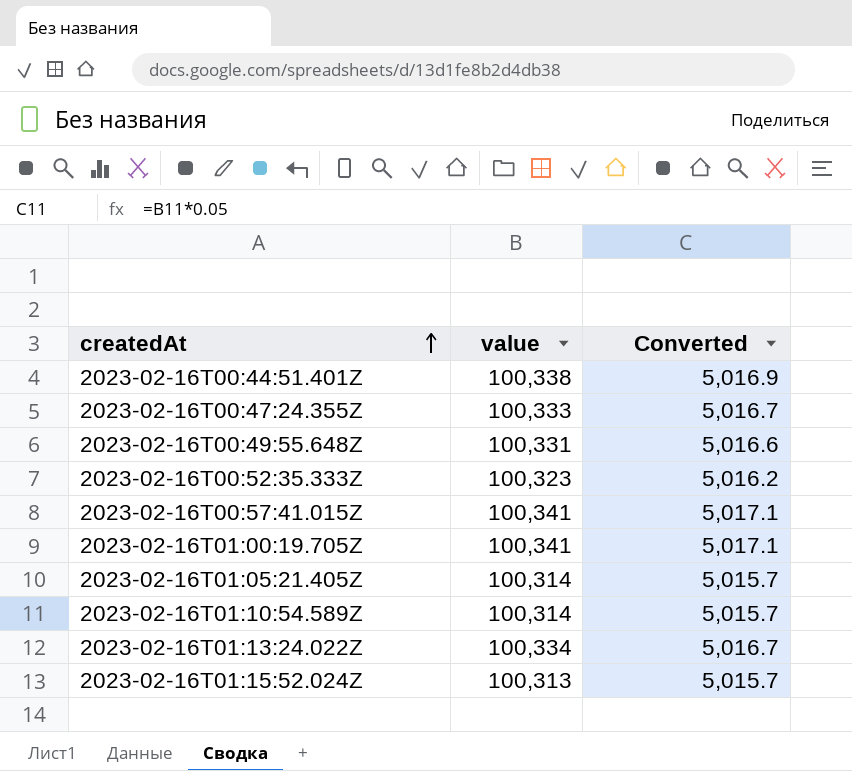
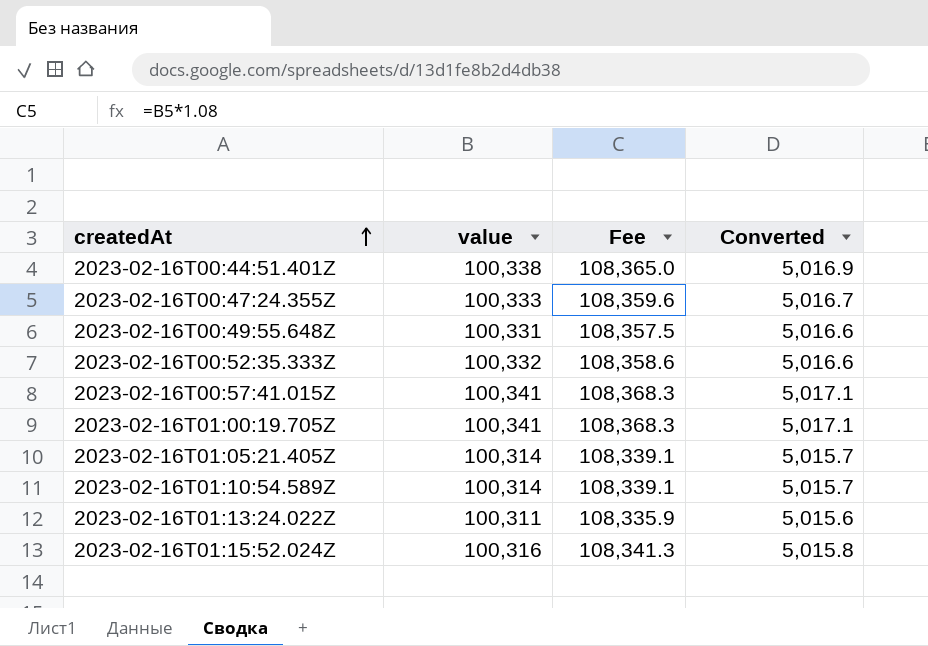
column Fee | formula: none -> [value] * 1.08
2023-02-16T00:52:35.333Z | value: 100,323 -> 100,332
2023-02-16T00:52:35.333Z | Converted: 5,016.2 -> 5,016.6
2023-02-16T01:13:24.022Z | value: 100,334 -> 100,311
2023-02-16T01:13:24.022Z | Converted: 5,016.7 -> 5,015.6
2023-02-16T01:15:52.024Z | value: 100,313 -> 100,316
2023-02-16T01:15:52.024Z | Converted: 5,015.7 -> 5,015.8

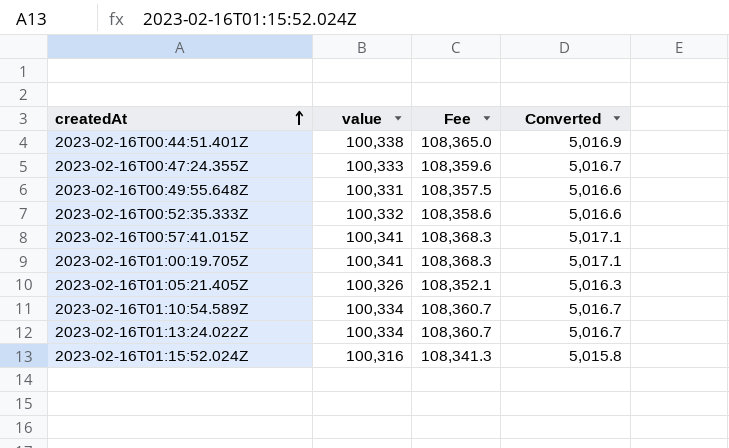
2023-02-16T01:05:21.405Z | value: 100,314 -> 100,326
2023-02-16T01:05:21.405Z | Fee: 108,339.1 -> 108,352.1
2023-02-16T01:05:21.405Z | Converted: 5,015.7 -> 5,016.3
2023-02-16T01:10:54.589Z | value: 100,314 -> 100,334
2023-02-16T01:10:54.589Z | Fee: 108,339.1 -> 108,360.7
2023-02-16T01:10:54.589Z | Converted: 5,015.7 -> 5,016.7
2023-02-16T01:13:24.022Z | value: 100,311 -> 100,334
2023-02-16T01:13:24.022Z | Fee: 108,335.9 -> 108,360.7
2023-02-16T01:13:24.022Z | Converted: 5,015.6 -> 5,016.7

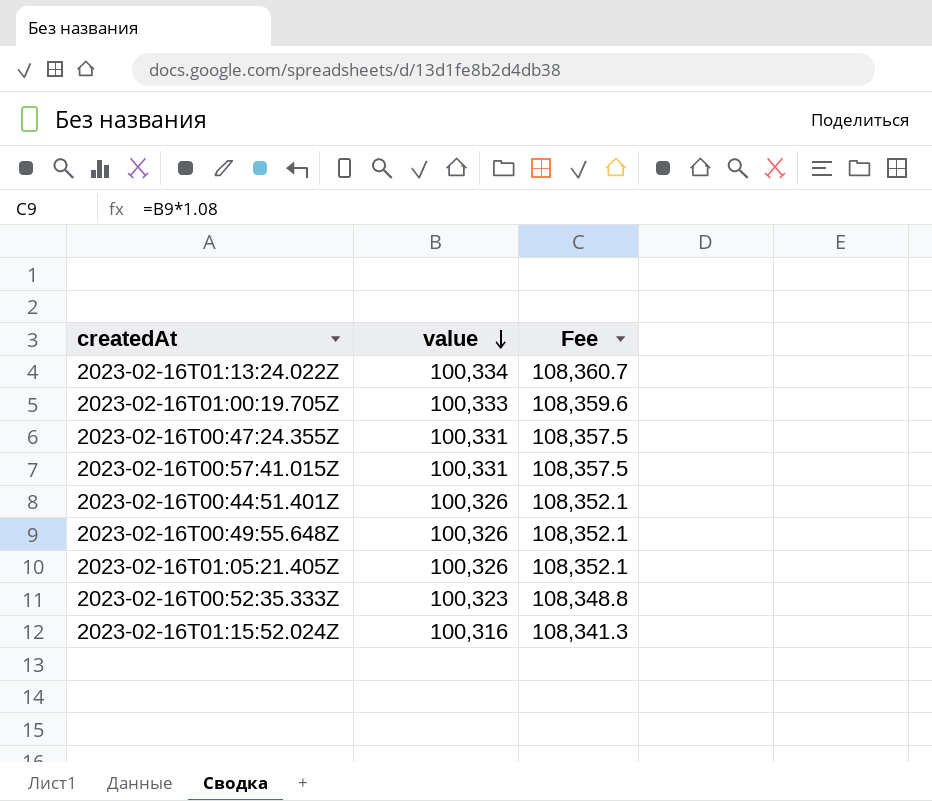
row order: createdAt ascending -> value descending
column Converted | formula: [value] * 0.05 -> none
row 2023-02-16T01:10:54.589Z: 100,334 | 108,360.7 | 5,016.7 -> none
2023-02-16T01:00:19.705Z | value: 100,341 -> 100,333
2023-02-16T01:00:19.705Z | Fee: 108,368.3 -> 108,359.6
2023-02-16T00:47:24.355Z | value: 100,333 -> 100,331
2023-02-16T00:47:24.355Z | Fee: 108,359.6 -> 108,357.5
2023-02-16T00:57:41.015Z | value: 100,341 -> 100,331
2023-02-16T00:57:41.015Z | Fee: 108,368.3 -> 108,357.5
2023-02-16T00:44:51.401Z | value: 100,338 -> 100,326
2023-02-16T00:44:51.401Z | Fee: 108,365.0 -> 108,352.1
2023-02-16T00:49:55.648Z | value: 100,331 -> 100,326
2023-02-16T00:49:55.648Z | Fee: 108,357.5 -> 108,352.1
2023-02-16T00:52:35.333Z | value: 100,332 -> 100,323
2023-02-16T00:52:35.333Z | Fee: 108,358.6 -> 108,348.8

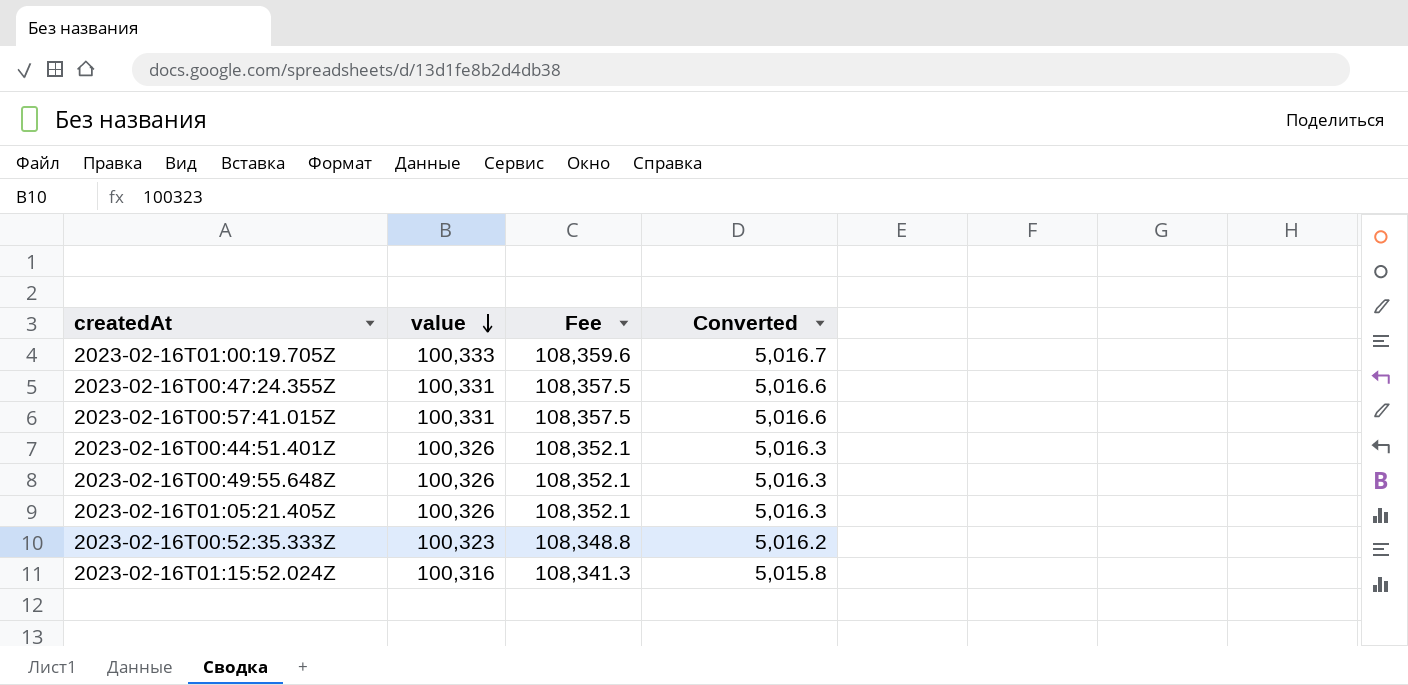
column Converted | formula: none -> [value] * 0.05
row 2023-02-16T01:13:24.022Z: 100,334 | 108,360.7 -> none

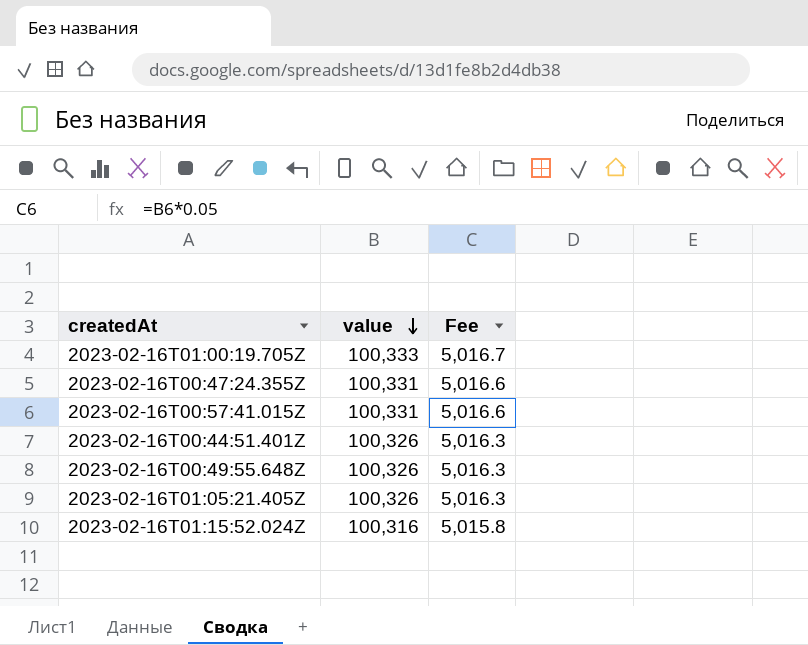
column Converted | formula: [value] * 0.05 -> none
column Fee | formula: [value] * 1.08 -> [value] * 0.05
row 2023-02-16T00:52:35.333Z: 100,323 | 108,348.8 | 5,016.2 -> none

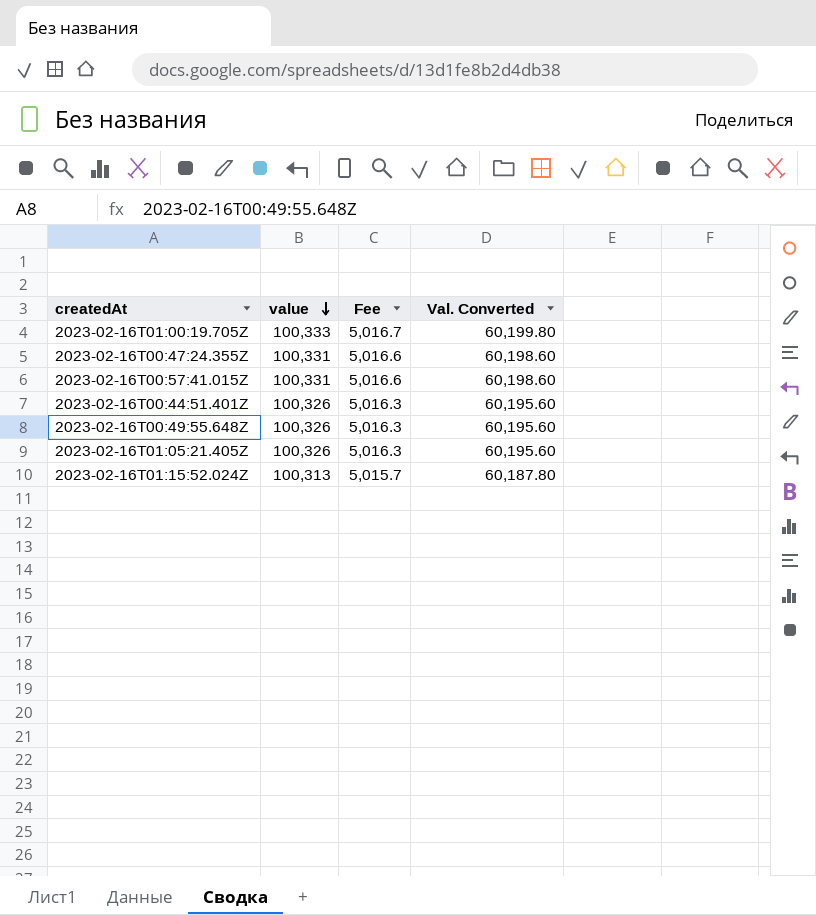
column Val. Converted | formula: none -> [value] * 0.6
2023-02-16T01:15:52.024Z | value: 100,316 -> 100,313
2023-02-16T01:15:52.024Z | Fee: 5,015.8 -> 5,015.7

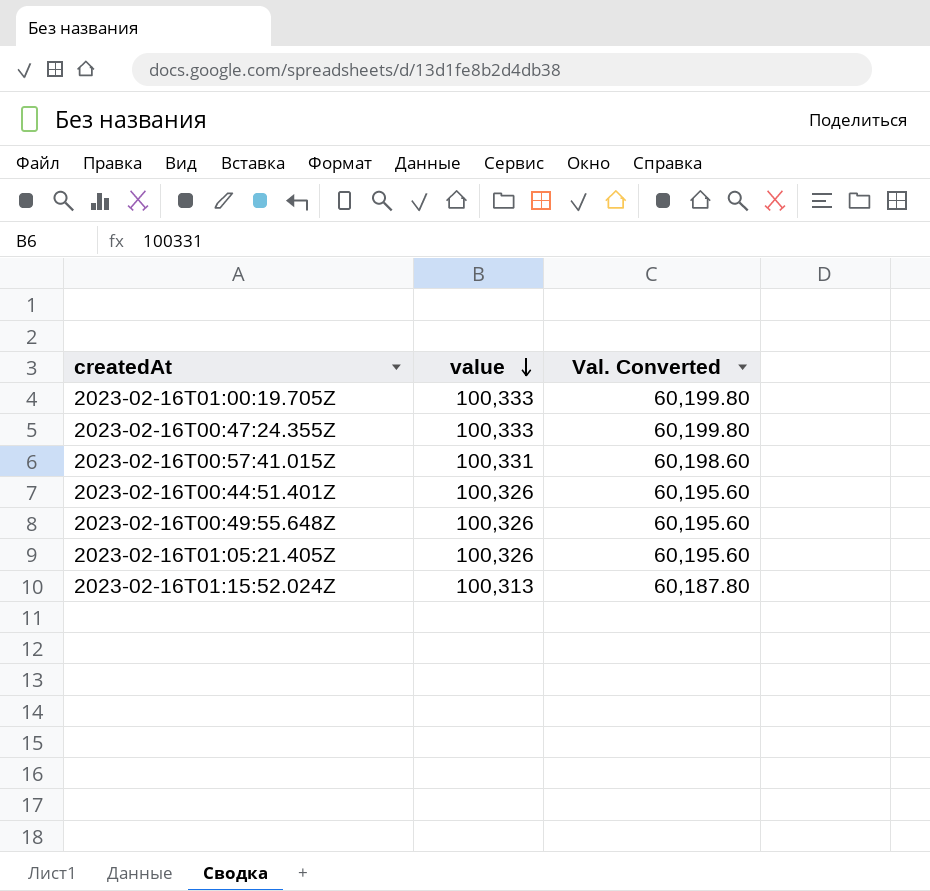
column Fee | formula: [value] * 0.05 -> none
2023-02-16T00:47:24.355Z | value: 100,331 -> 100,333
2023-02-16T00:47:24.355Z | Val. Converted: 60,198.60 -> 60,199.80

